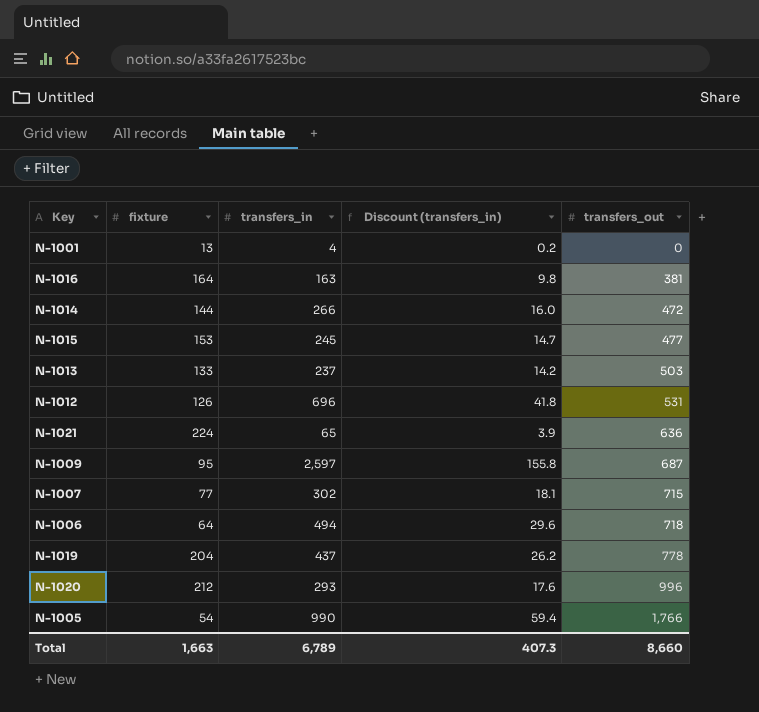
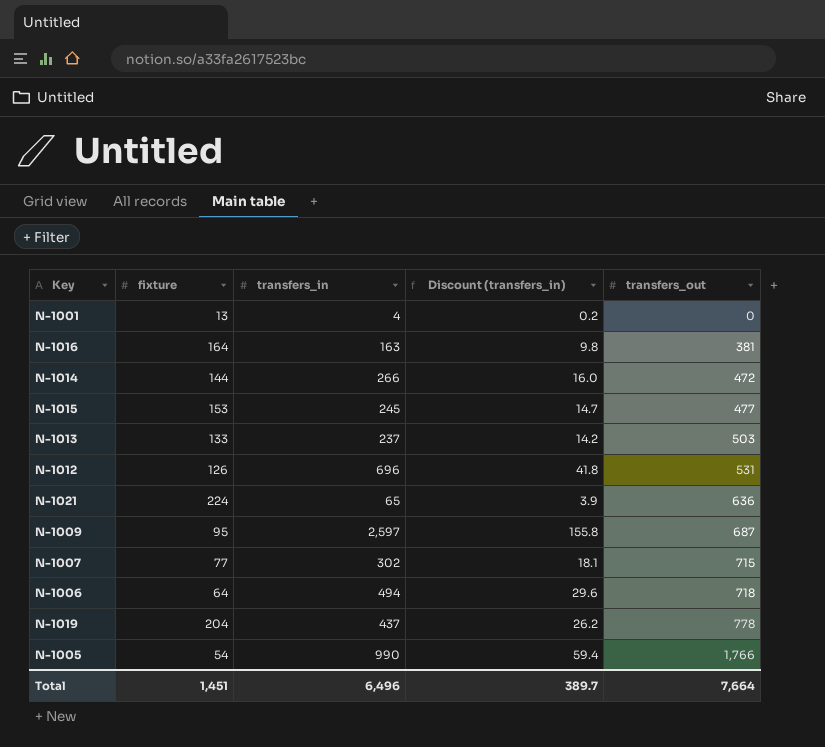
row N-1020: 212 | 293 | 17.6 | 996 -> none
Total | fixture: 1,663 -> 1,451
Total | transfers_in: 6,789 -> 6,496
Total | Discount (transfers_in): 407.3 -> 389.7
Total | transfers_out: 8,660 -> 7,664

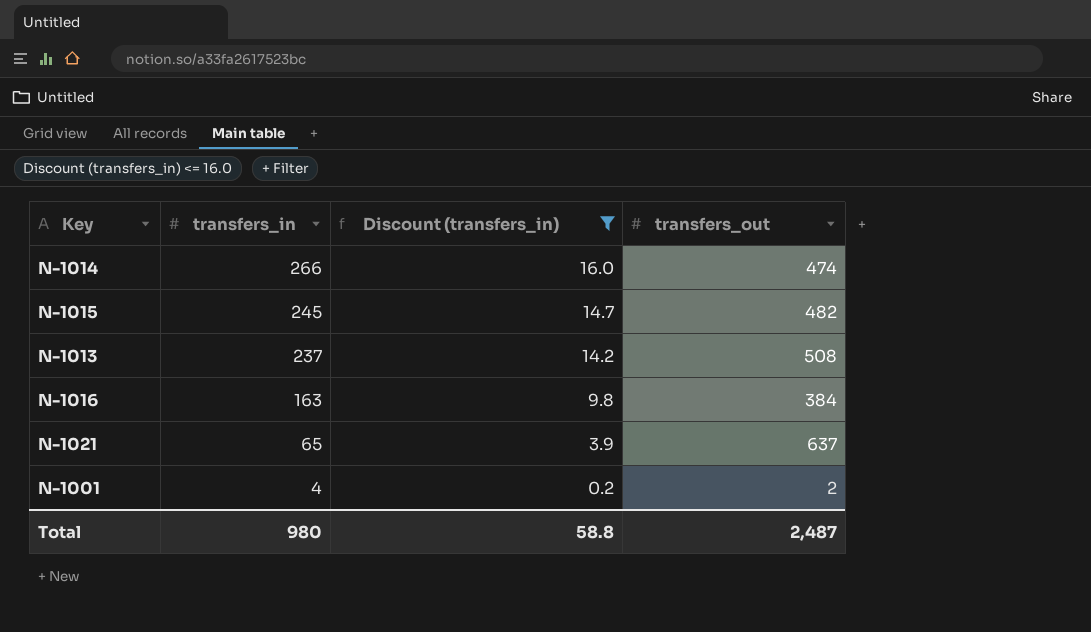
filter: none -> Discount (transfers_in) <= 16.0
row order: transfers_out ascending -> transfers_in descending
column fixture | position: 2 -> none
N-1014 | transfers_out: 472 -> 474
N-1015 | transfers_out: 477 -> 482
N-1013 | transfers_out: 503 -> 508
N-1016 | transfers_out: 381 -> 384
N-1021 | transfers_out: 636 -> 637
N-1001 | transfers_out: 0 -> 2
Total | transfers_in: 6,496 -> 980
Total | Discount (transfers_in): 389.7 -> 58.8
Total | transfers_out: 7,664 -> 2,487

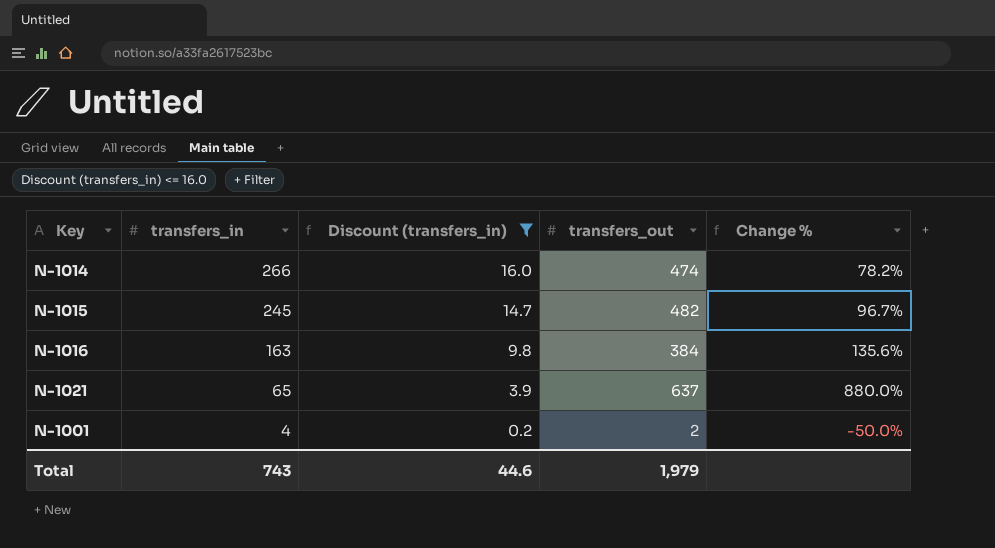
column Change % | formula: none -> ([transfers_out] - [transfers_in]) / [transfers_in]
row N-1013: 237 | 14.2 | 508 -> none
Total | transfers_in: 980 -> 743
Total | Discount (transfers_in): 58.8 -> 44.6
Total | transfers_out: 2,487 -> 1,979

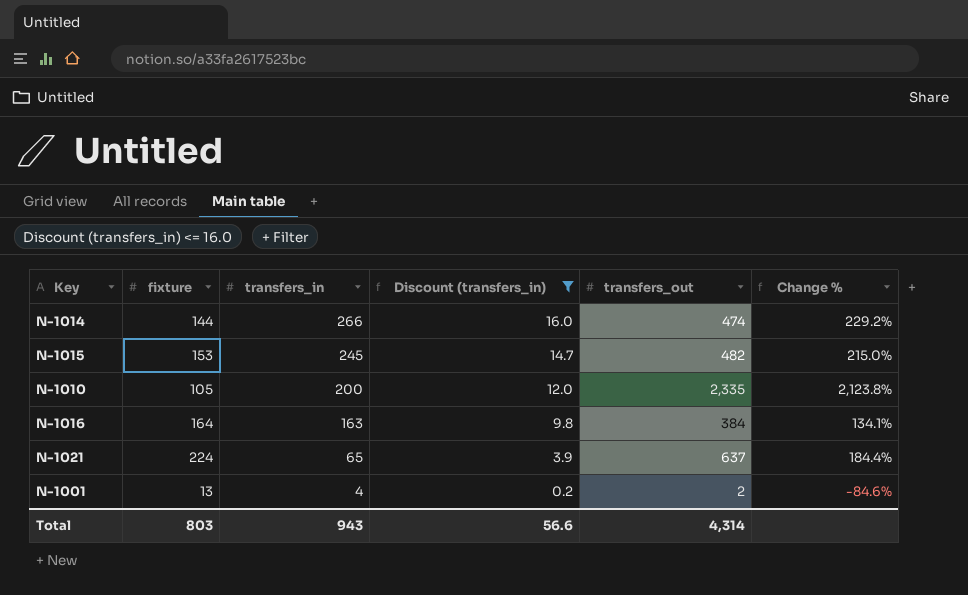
column fixture | position: none -> 2
column Change % | formula: ([transfers_out] - [transfers_in]) / [transfers_in] -> ([transfers_out] - [fixture]) / [fixture]
row N-1010: none -> 105 | 200 | 12.0 | 2,335 | 2,123.8%
Total | transfers_in: 743 -> 943
Total | Discount (transfers_in): 44.6 -> 56.6
Total | transfers_out: 1,979 -> 4,314

